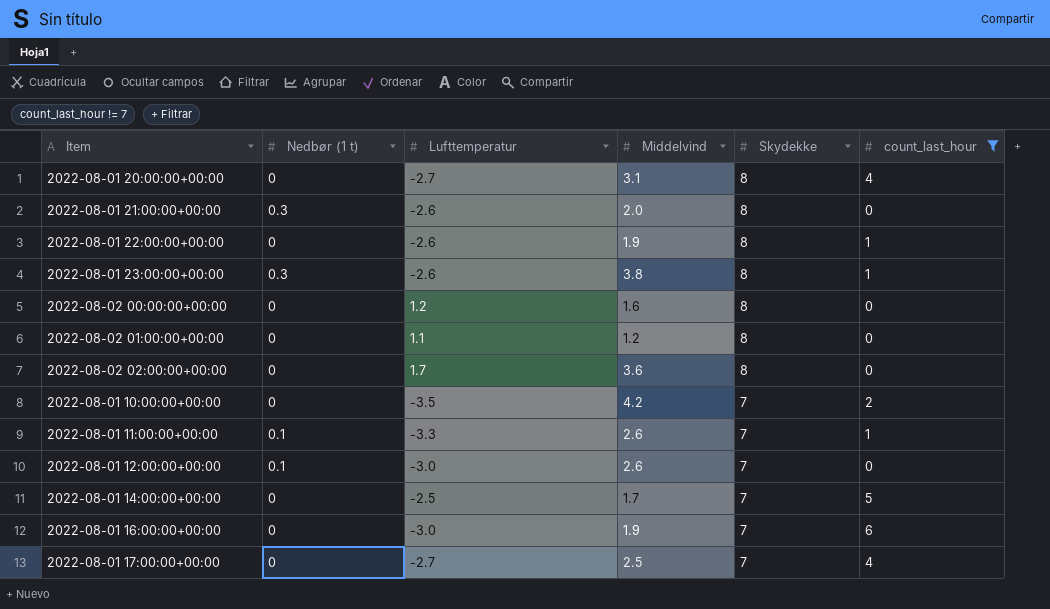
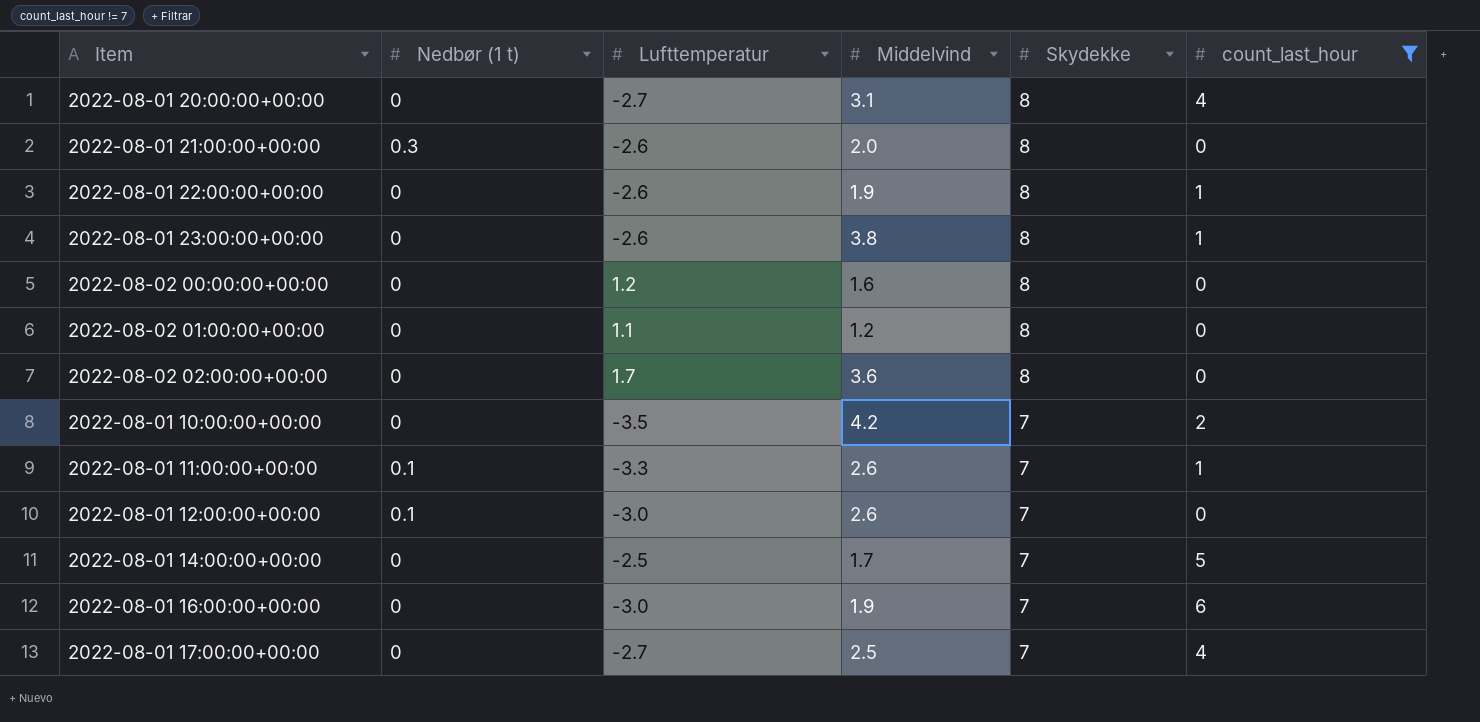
2022-08-01 23:00:00+00:00 | Nedbør (1 t): 0.3 -> 0

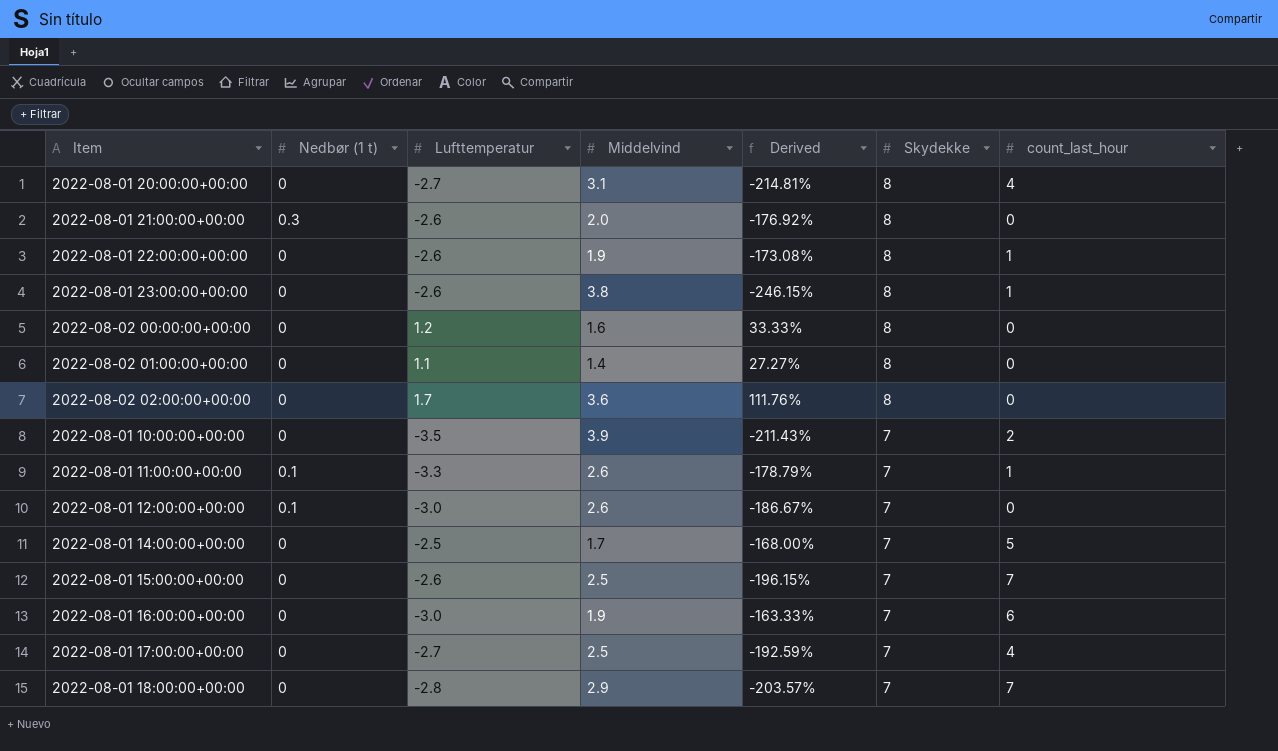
filter: count_last_hour != 7 -> none
column Derived | formula: none -> ([Middelvind] - [Lufttemperatur]) / [Lufttemperatur]
2022-08-02 01:00:00+00:00 | Middelvind: 1.2 -> 1.4
2022-08-01 10:00:00+00:00 | Middelvind: 4.2 -> 3.9

